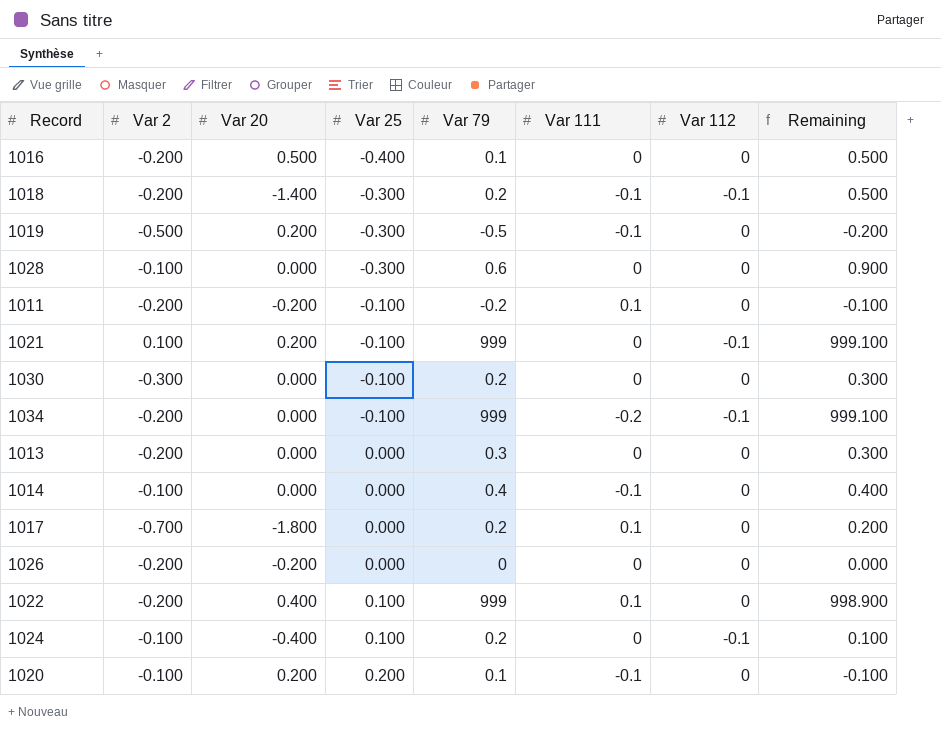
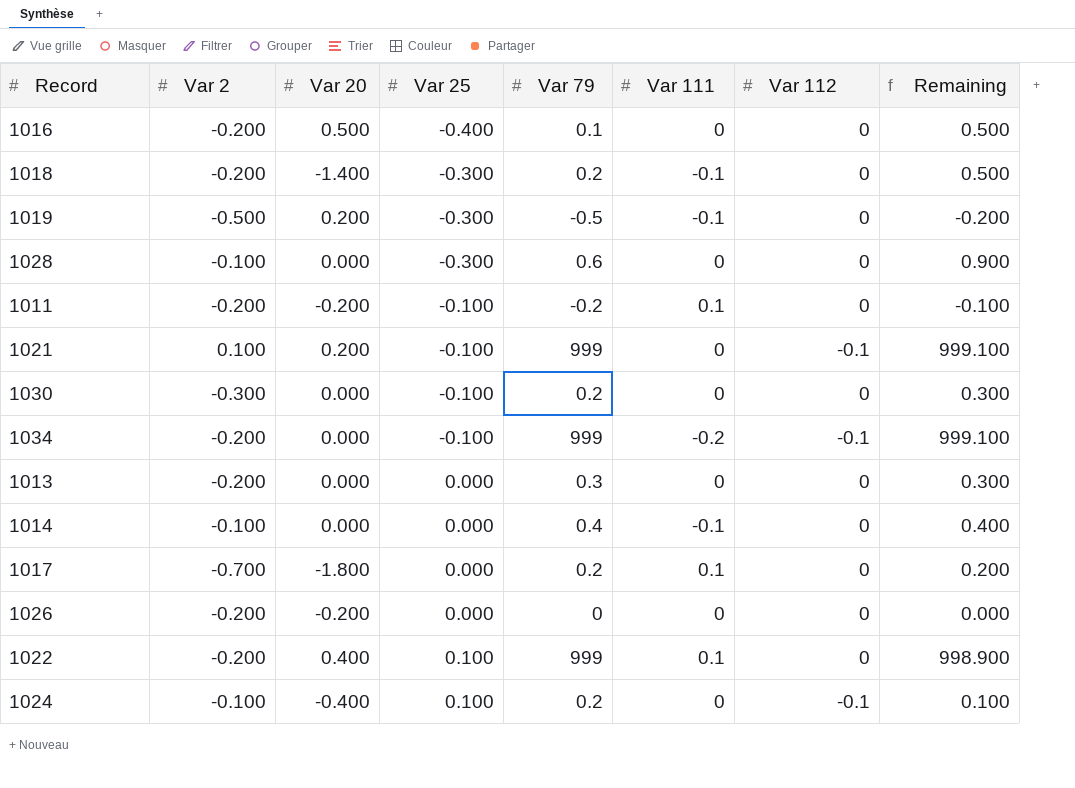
row 1020: -0.100 | 0.200 | 0.200 | 0.1 | -0.1 | 0 | -0.100 -> none
1018 | Var 112: -0.1 -> 0

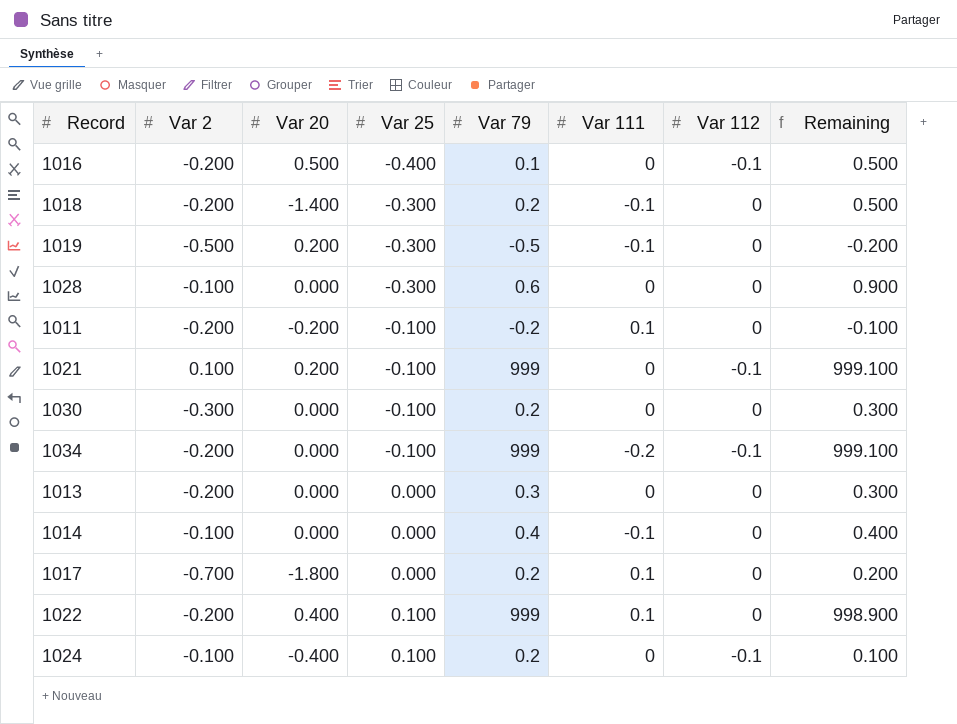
row 1026: -0.200 | -0.200 | 0.000 | 0 | 0 | 0 | 0.000 -> none
1016 | Var 112: 0 -> -0.1

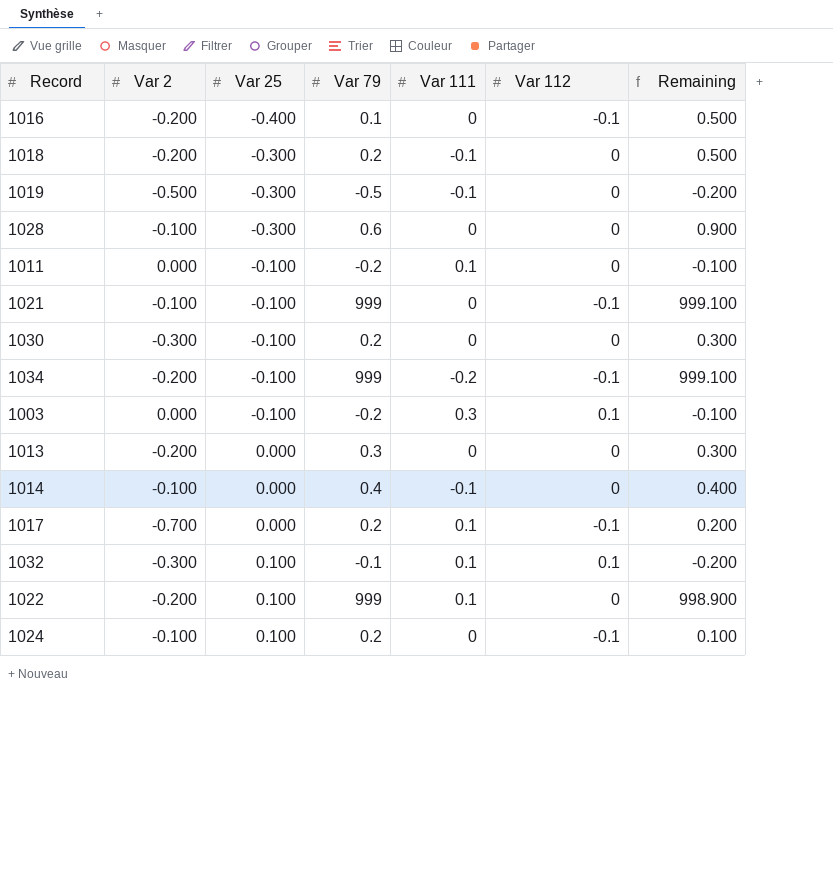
column Var 20 | position: 3 -> none
1011 | Var 2: -0.200 -> 0.000
1021 | Var 2: 0.100 -> -0.100
row 1003: none -> 0.000 | -0.100 | -0.2 | 0.3 | 0.1 | -0.100
1017 | Var 112: 0 -> -0.1
row 1032: none -> -0.300 | 0.100 | -0.1 | 0.1 | 0.1 | -0.200

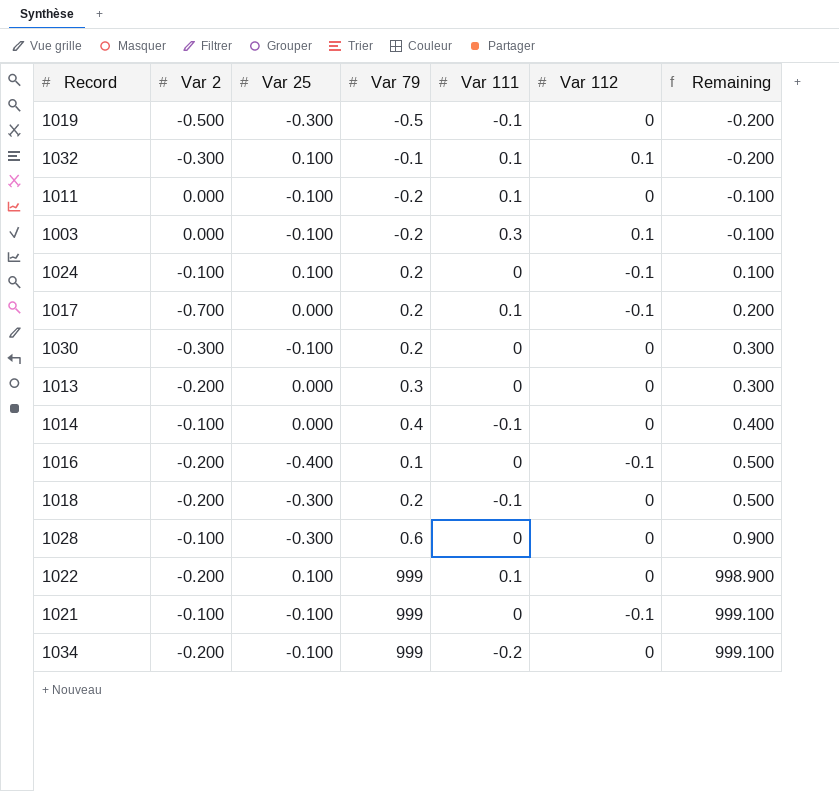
row order: Var 25 ascending -> Remaining ascending
1034 | Var 112: -0.1 -> 0

